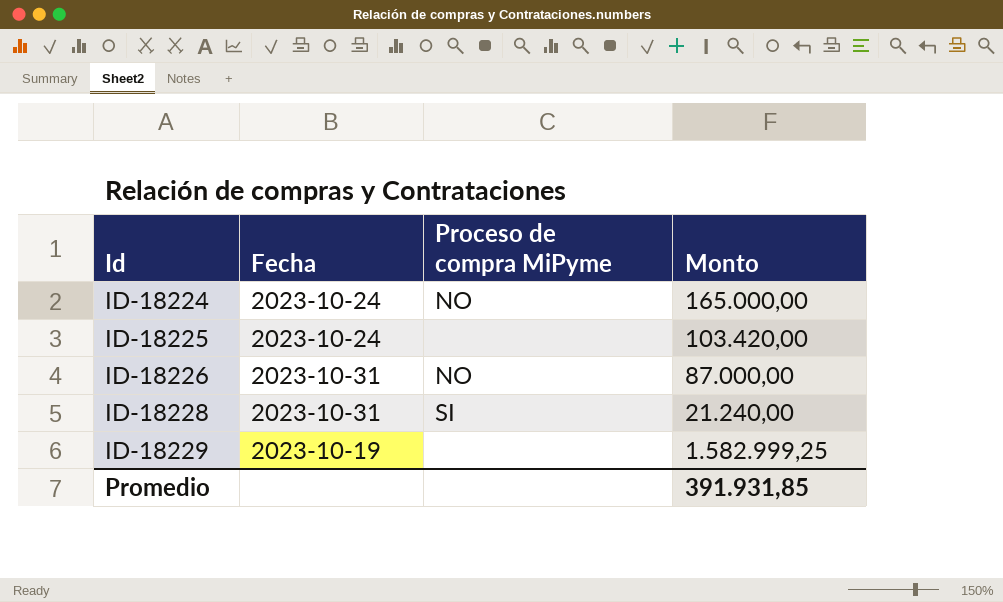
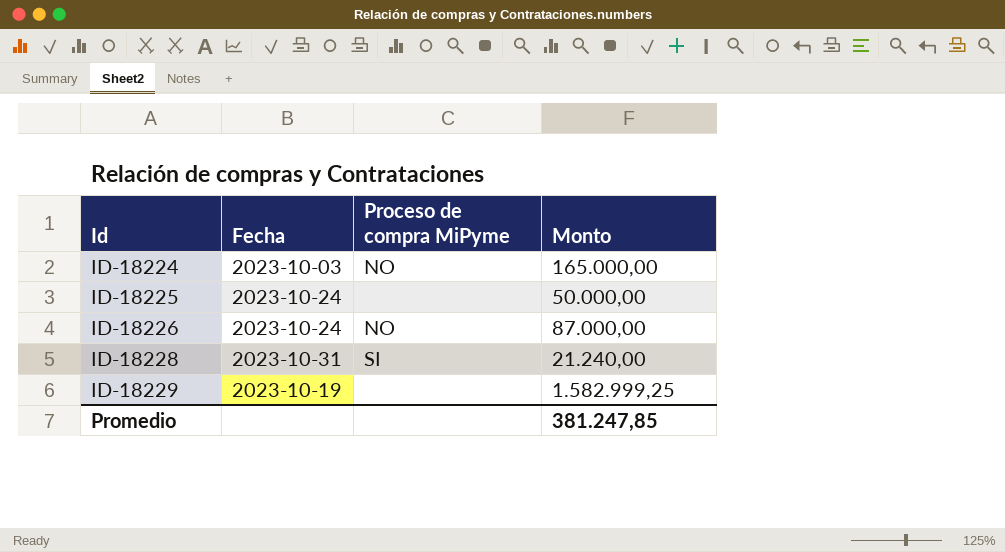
ID-18224 | Fecha: 2023-10-24 -> 2023-10-03
ID-18225 | Monto: 103.420,00 -> 50.000,00
ID-18226 | Fecha: 2023-10-31 -> 2023-10-24
Promedio | Monto: 391.931,85 -> 381.247,85

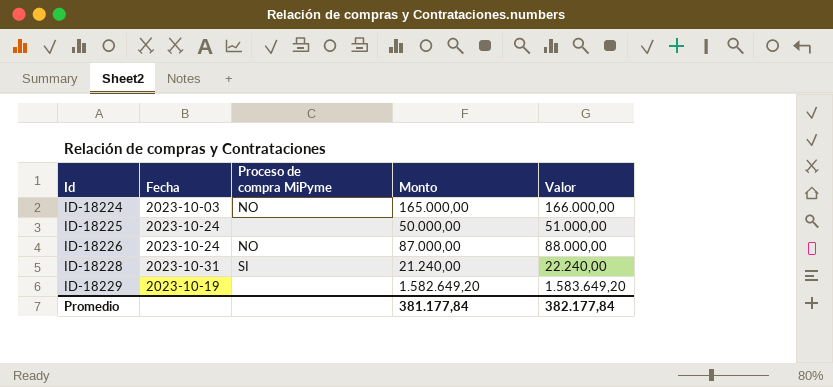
column Valor | formula: none -> [Monto] + 1000
ID-18229 | Monto: 1.582.999,25 -> 1.582.649,20
Promedio | Monto: 381.247,85 -> 381.177,84

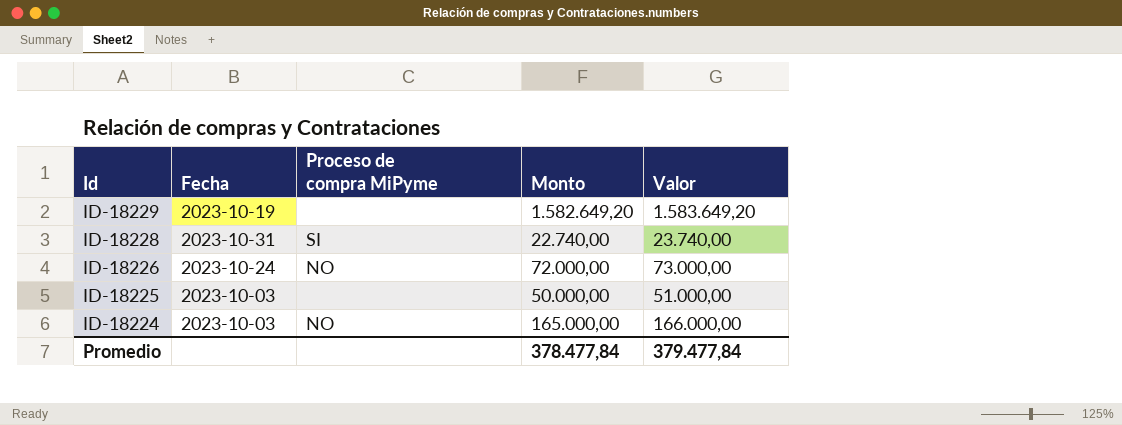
row order: Id ascending -> Id descending
ID-18228 | Monto: 21.240,00 -> 22.740,00
ID-18228 | Valor: 22.240,00 -> 23.740,00
ID-18226 | Monto: 87.000,00 -> 72.000,00
ID-18226 | Valor: 88.000,00 -> 73.000,00
ID-18225 | Fecha: 2023-10-24 -> 2023-10-03
Promedio | Monto: 381.177,84 -> 378.477,84
Promedio | Valor: 382.177,84 -> 379.477,84

